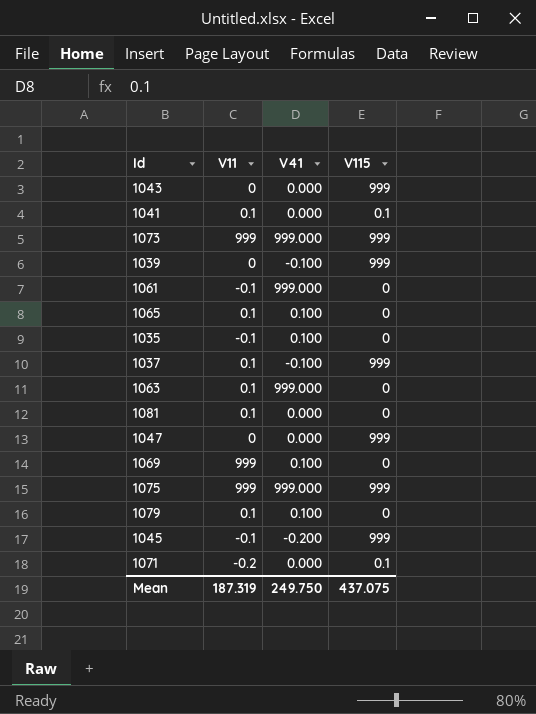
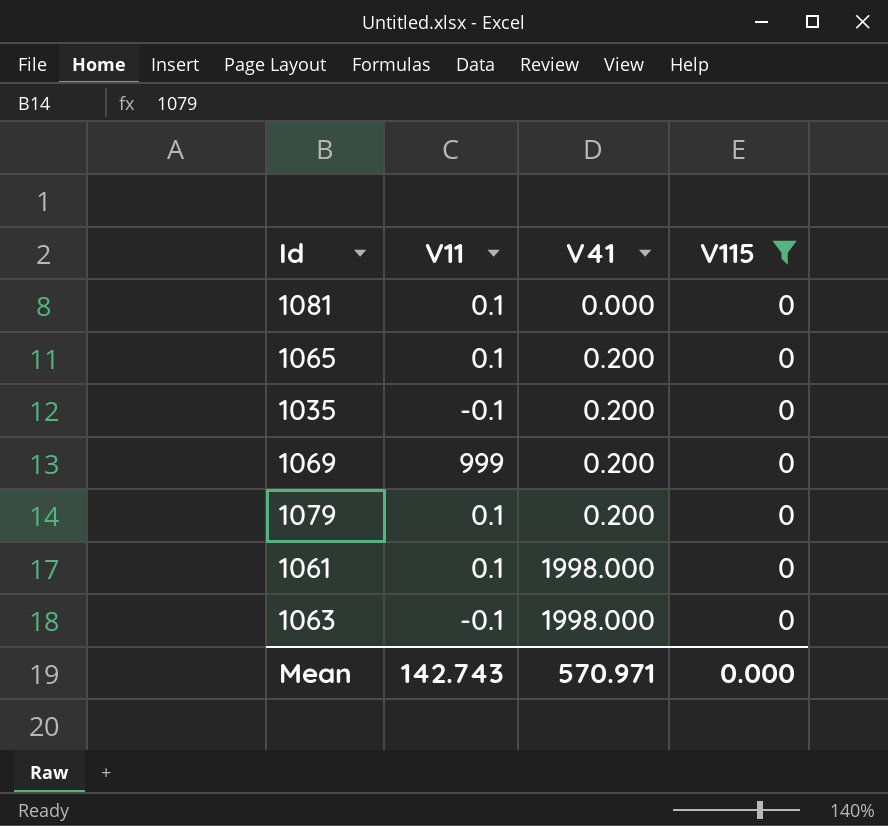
filter: none -> V115 = 0
row order: none -> V41 ascending
1065 | V41: 0.100 -> 0.200
1035 | V41: 0.100 -> 0.200
1069 | V41: 0.100 -> 0.200
1079 | V41: 0.100 -> 0.200
1061 | V11: -0.1 -> 0.1
1061 | V41: 999.000 -> 1998.000
1063 | V11: 0.1 -> -0.1
1063 | V41: 999.000 -> 1998.000
Mean | V11: 187.319 -> 142.743
Mean | V41: 249.750 -> 570.971
Mean | V115: 437.075 -> 0.000

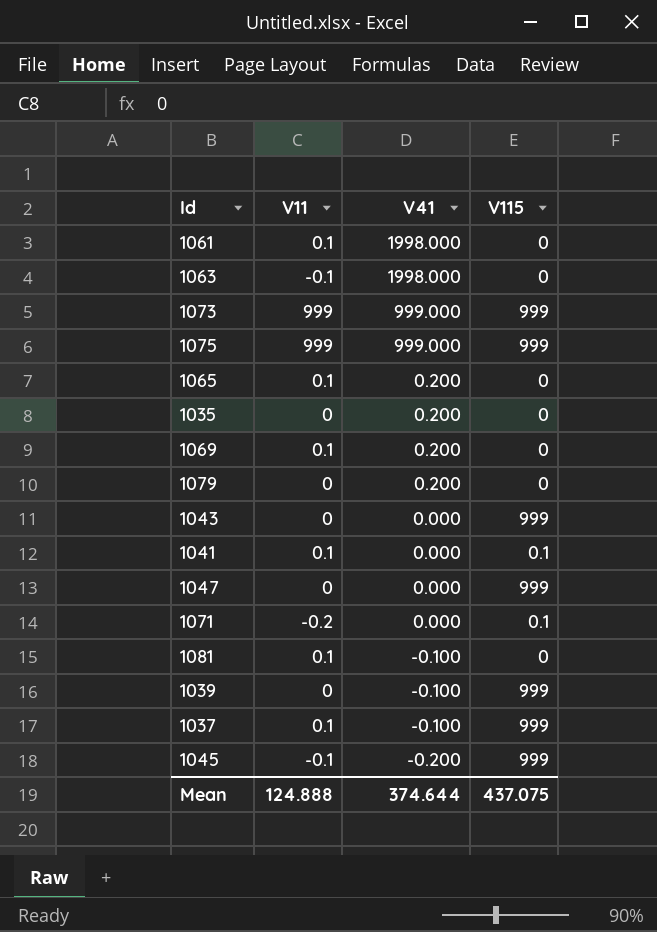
filter: V115 = 0 -> none
row order: V41 ascending -> V41 descending
1035 | V11: -0.1 -> 0
1069 | V11: 999 -> 0.1
1079 | V11: 0.1 -> 0
1081 | V41: 0.000 -> -0.100
Mean | V11: 142.743 -> 124.888
Mean | V41: 570.971 -> 374.644
Mean | V115: 0.000 -> 437.075

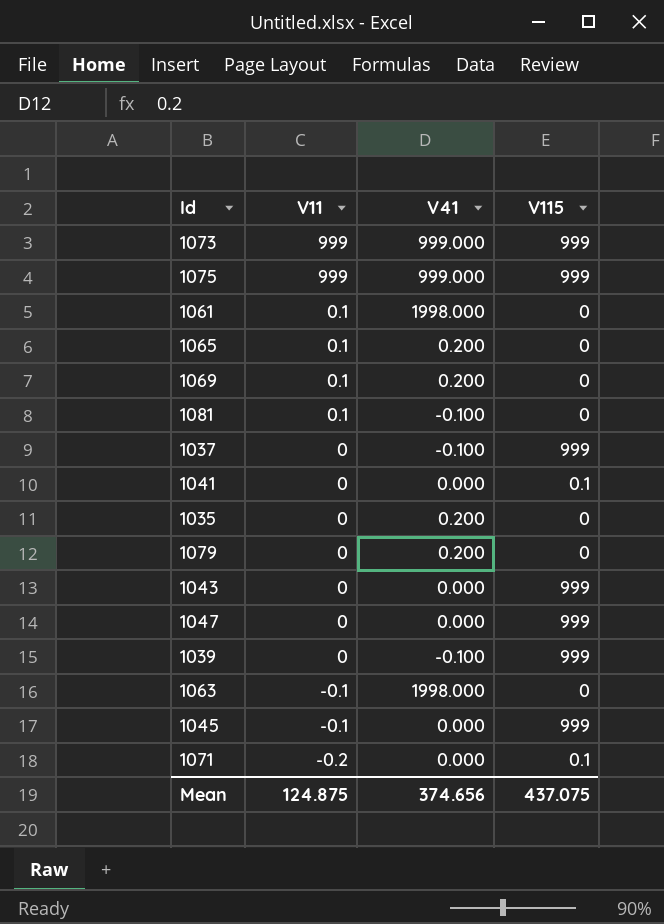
row order: V41 descending -> V11 descending
1037 | V11: 0.1 -> 0
1041 | V11: 0.1 -> 0
1045 | V41: -0.200 -> 0.000
Mean | V11: 124.888 -> 124.875
Mean | V41: 374.644 -> 374.656

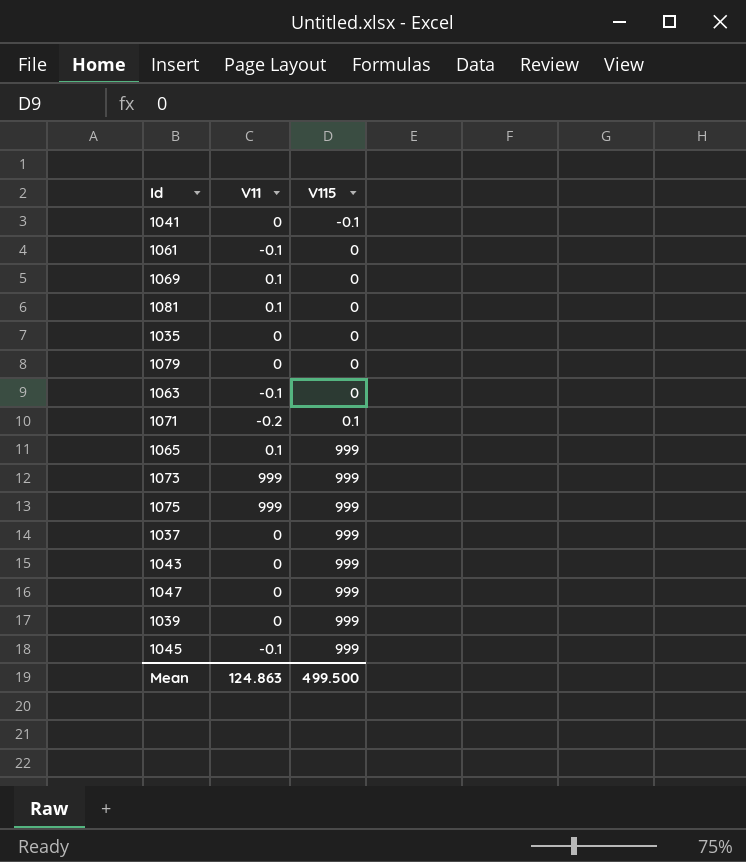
row order: V11 descending -> V115 ascending
column V41 | position: 3 -> none
1041 | V115: 0.1 -> -0.1
1061 | V11: 0.1 -> -0.1
1065 | V115: 0 -> 999
Mean | V11: 124.875 -> 124.863
Mean | V115: 437.075 -> 499.500

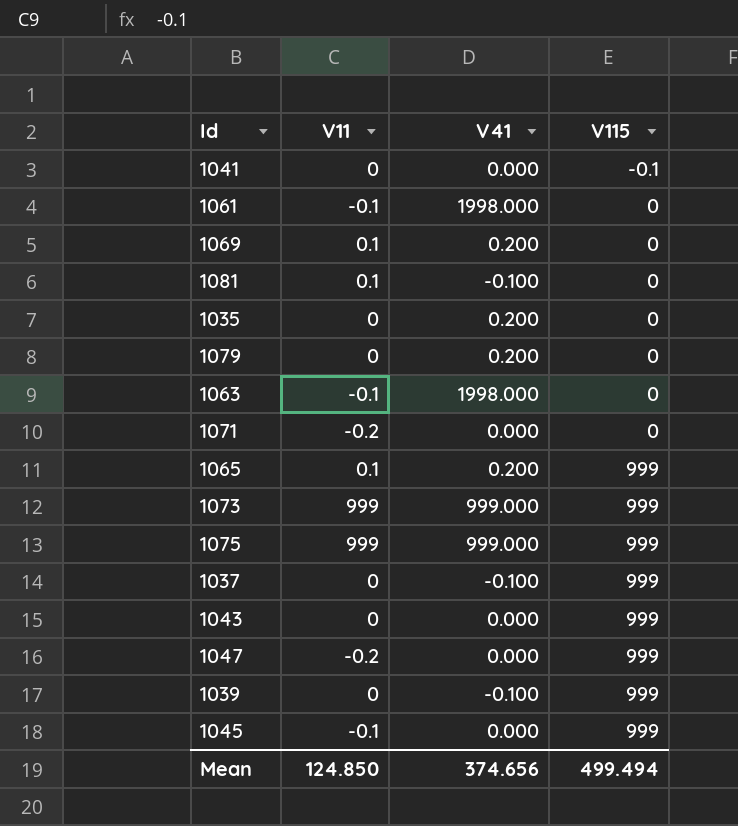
column V41 | position: none -> 3
1071 | V115: 0.1 -> 0
1047 | V11: 0 -> -0.2
Mean | V11: 124.863 -> 124.850
Mean | V115: 499.500 -> 499.494

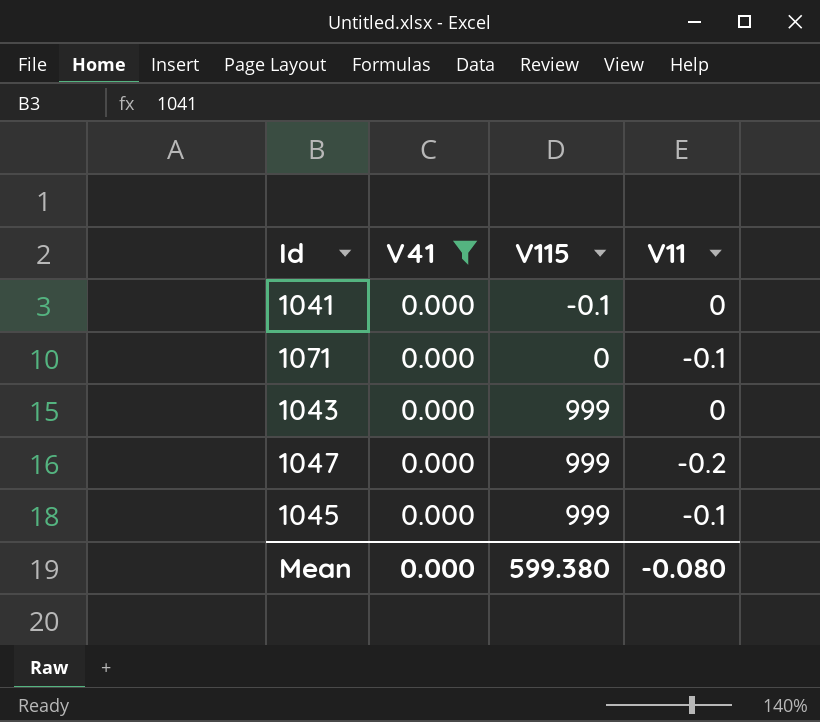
filter: none -> V41 = 0.000
column V11 | position: 2 -> 4
1071 | V11: -0.2 -> -0.1
Mean | V41: 374.656 -> 0.000
Mean | V115: 499.494 -> 599.380
Mean | V11: 124.850 -> -0.080

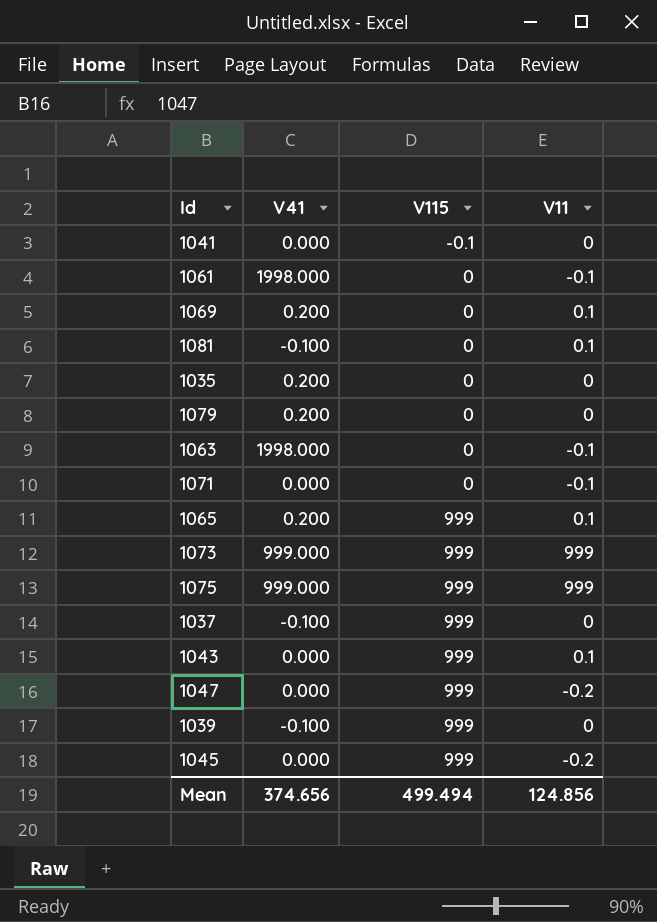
filter: V41 = 0.000 -> none
1043 | V11: 0 -> 0.1
1045 | V11: -0.1 -> -0.2
Mean | V41: 0.000 -> 374.656
Mean | V115: 599.380 -> 499.494
Mean | V11: -0.080 -> 124.856

